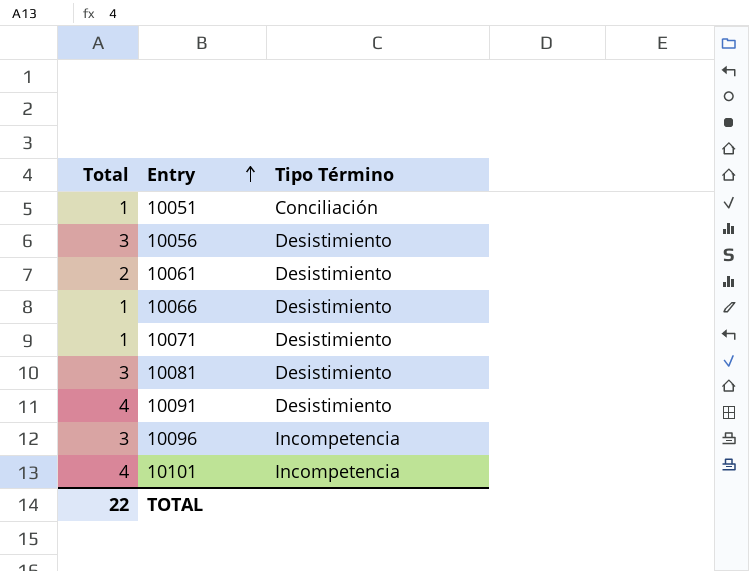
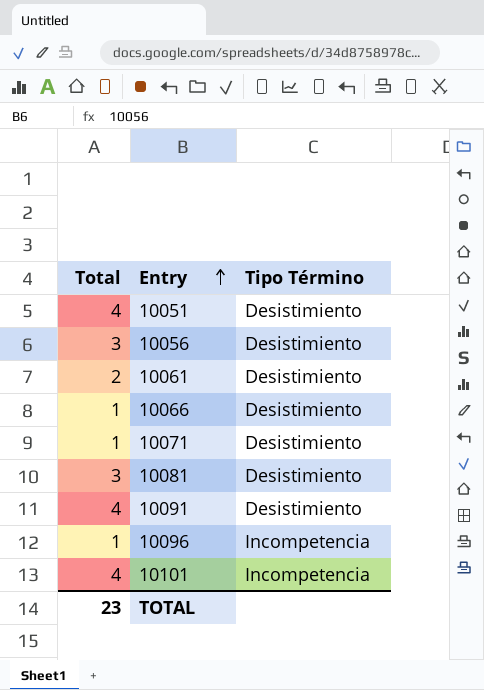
10051 | Total: 1 -> 4
10051 | Tipo Término: Conciliación -> Desistimiento
10096 | Total: 3 -> 1
TOTAL | Total: 22 -> 23

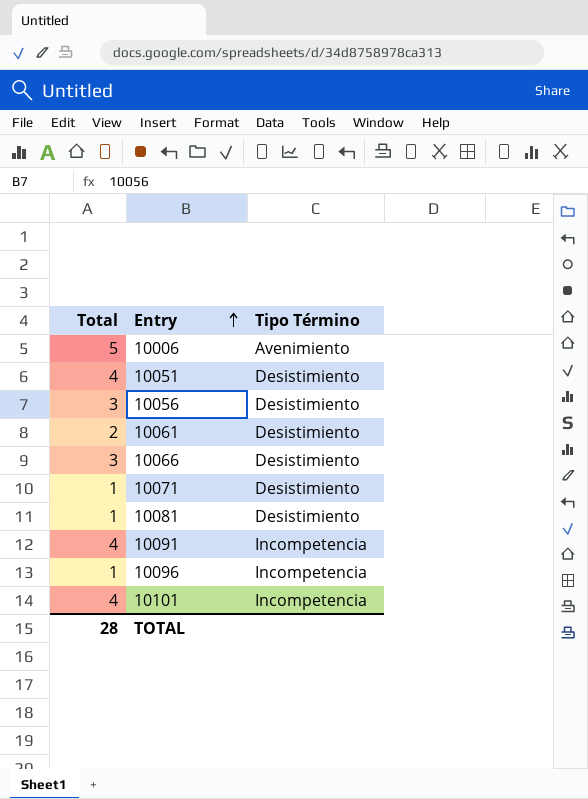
row 10006: none -> 5 | Avenimiento
10066 | Total: 1 -> 3
10081 | Total: 3 -> 1
10091 | Tipo Término: Desistimiento -> Incompetencia
TOTAL | Total: 23 -> 28

